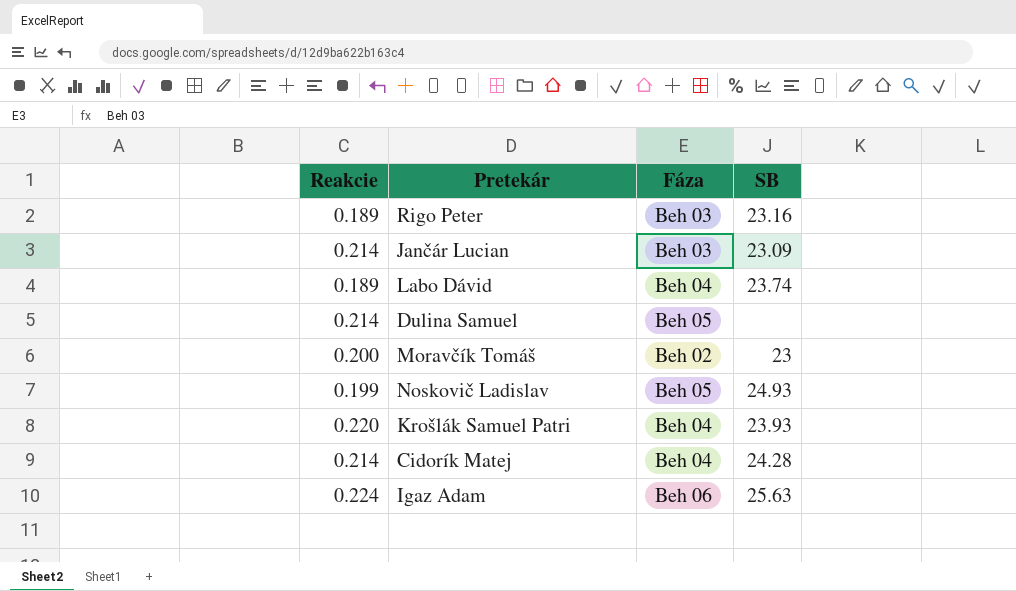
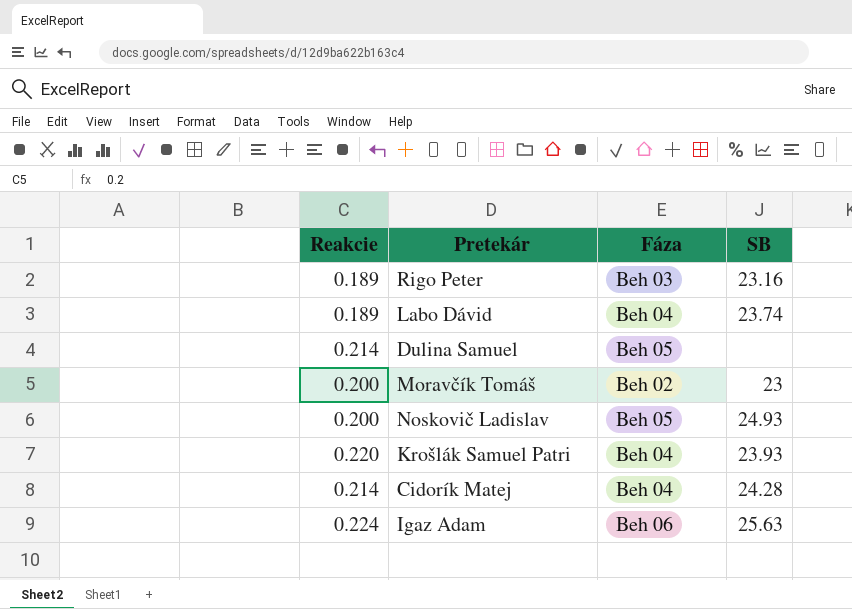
row Jančár Lucian: 0.214 | Beh 03 | 23.09 -> none
Noskovič Ladislav | Reakcie: 0.199 -> 0.200

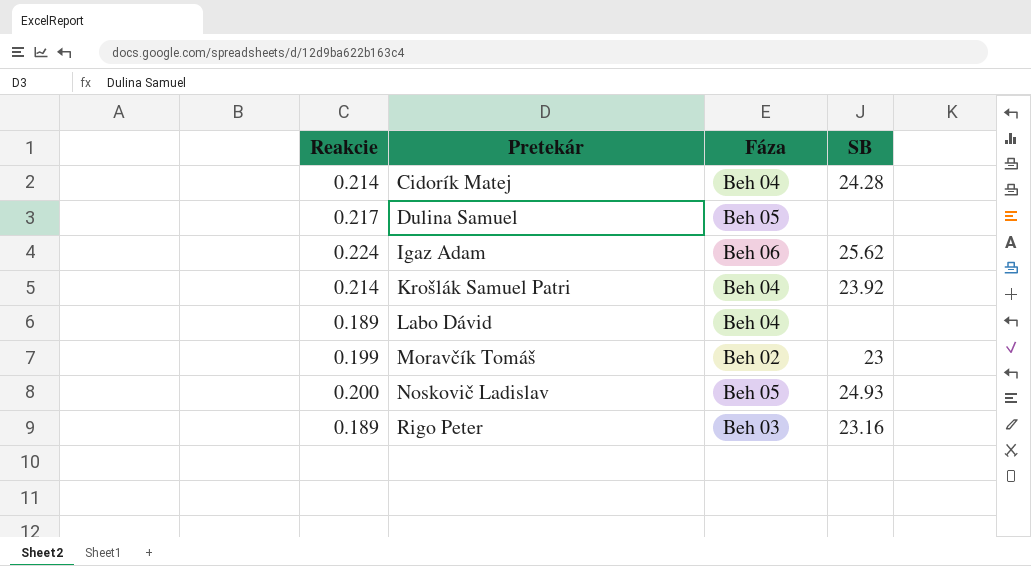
row order: none -> Pretekár ascending
Dulina Samuel | Reakcie: 0.214 -> 0.217
Igaz Adam | SB: 25.63 -> 25.62
Krošlák Samuel Patri | Reakcie: 0.220 -> 0.214
Krošlák Samuel Patri | SB: 23.93 -> 23.92
Labo Dávid | SB: 23.74 -> none
Moravčík Tomáš | Reakcie: 0.200 -> 0.199

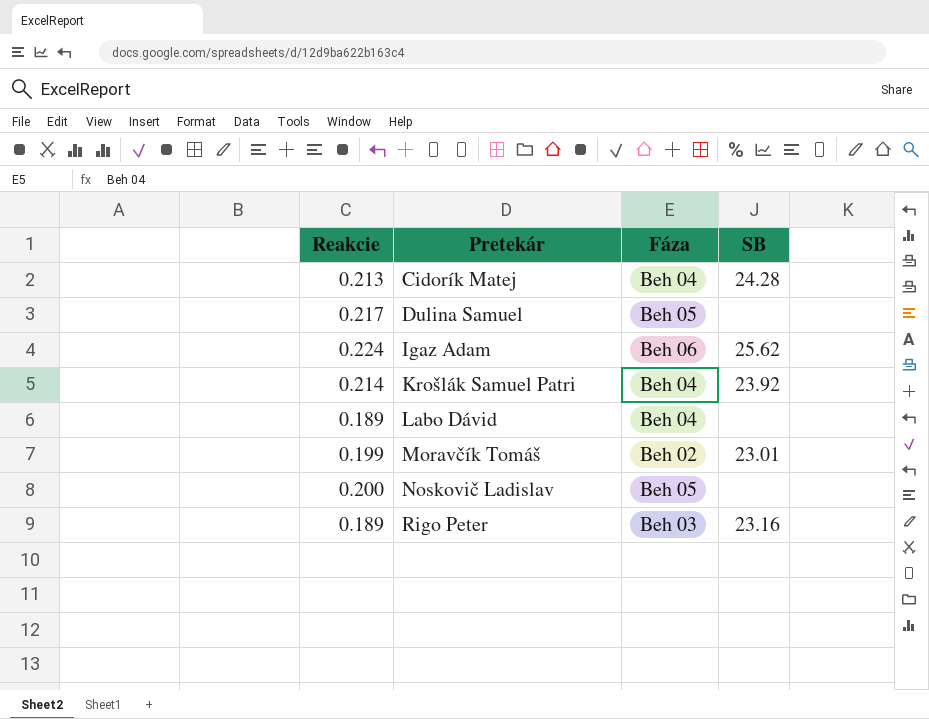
Cidorík Matej | Reakcie: 0.214 -> 0.213
Moravčík Tomáš | SB: 23 -> 23.01
Noskovič Ladislav | SB: 24.93 -> none

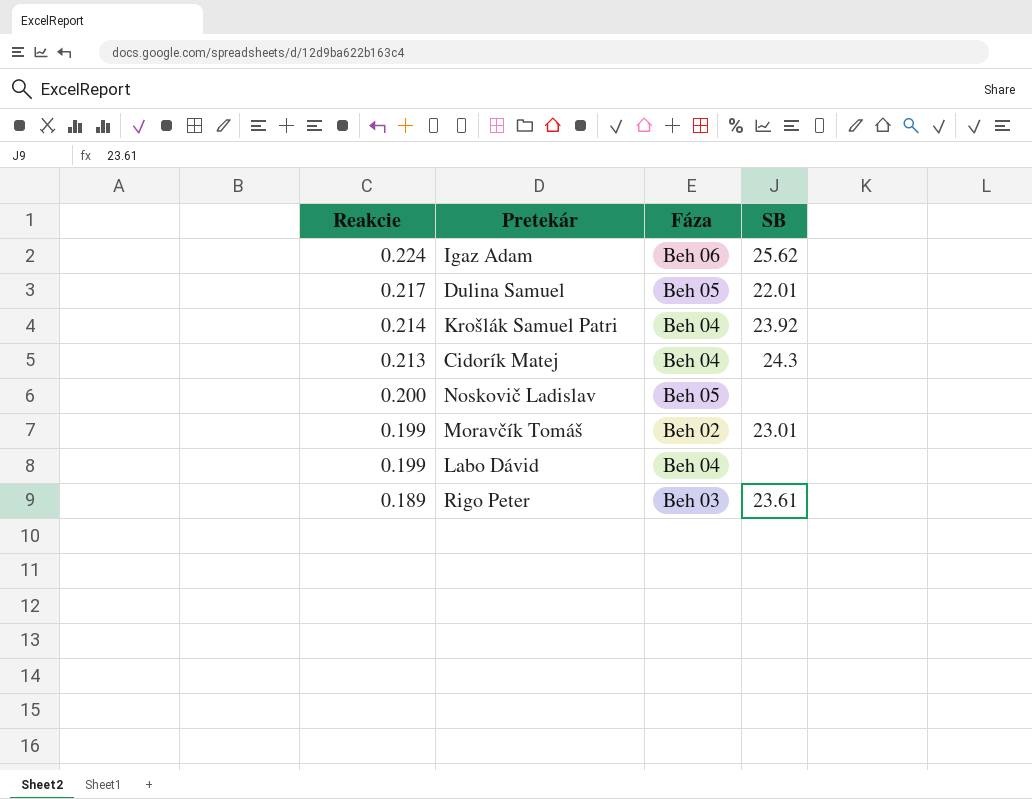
row order: Pretekár ascending -> Reakcie descending
Dulina Samuel | SB: none -> 22.01
Cidorík Matej | SB: 24.28 -> 24.3
Labo Dávid | Reakcie: 0.189 -> 0.199
Rigo Peter | SB: 23.16 -> 23.61

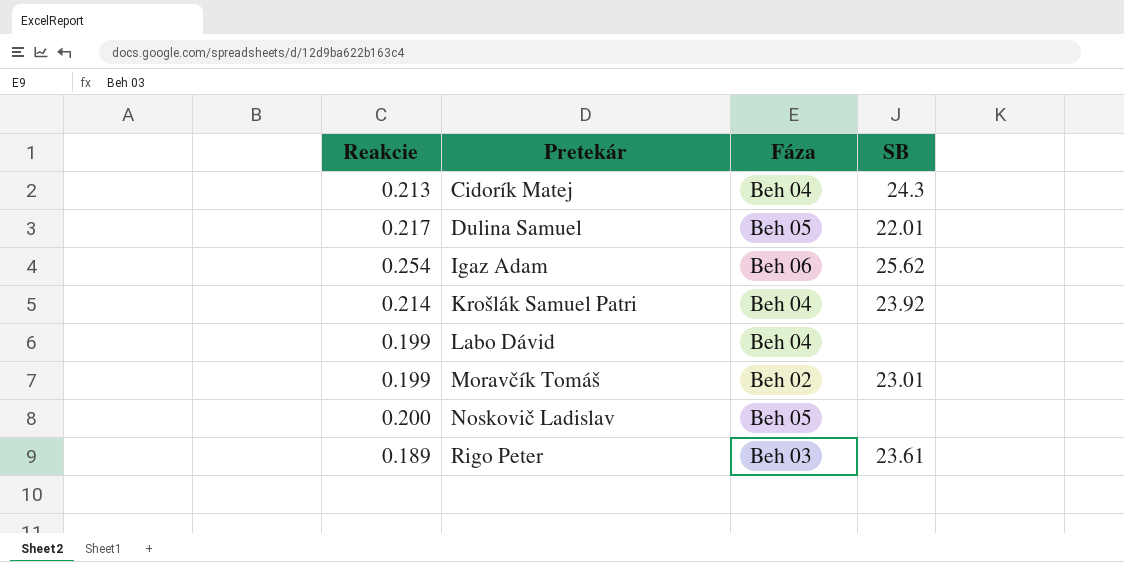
row order: Reakcie descending -> Pretekár ascending
Igaz Adam | Reakcie: 0.224 -> 0.254

